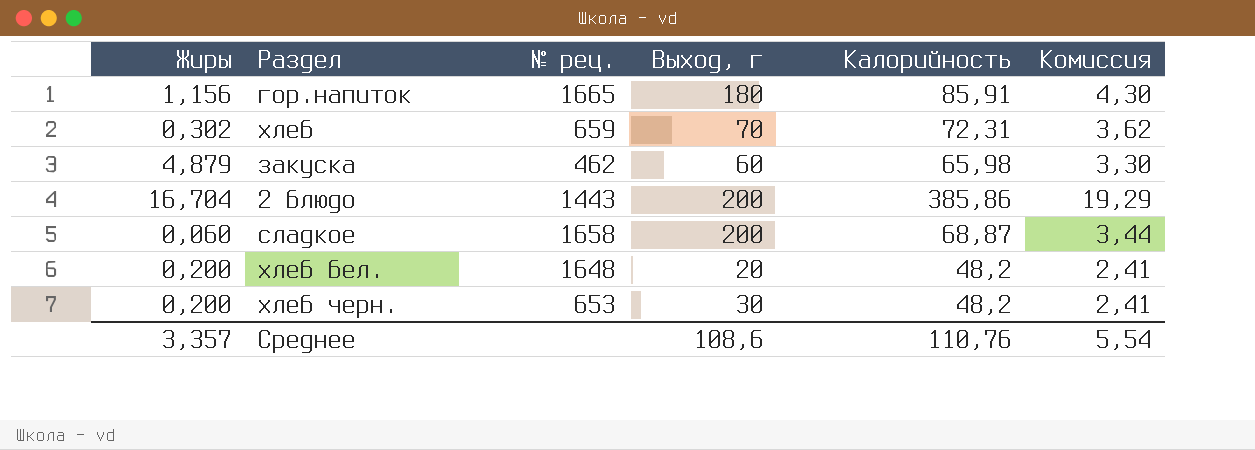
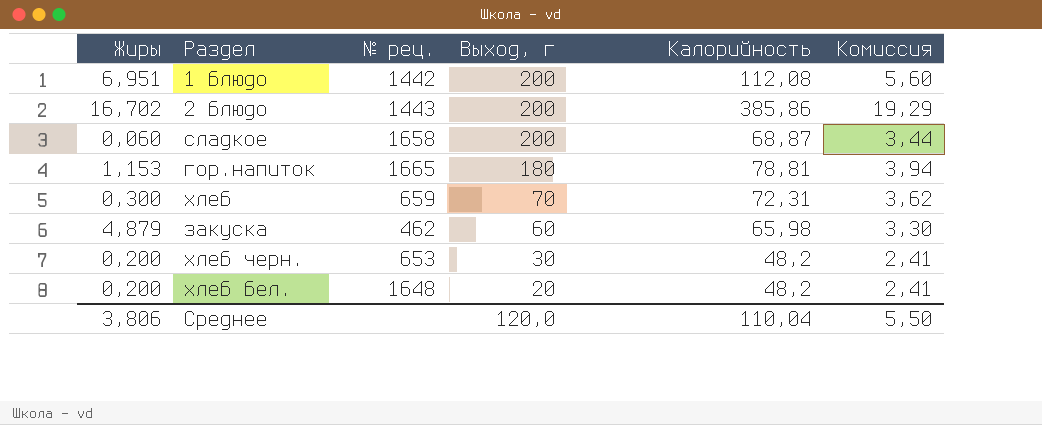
row order: none -> Выход, г descending
row 1 блюдо: none -> 6,951 | 1442 | 200 | 112,08 | 5,60
2 блюдо | Жиры: 16,704 -> 16,702
гор.напиток | Жиры: 1,156 -> 1,153
гор.напиток | Калорийность: 85,91 -> 78,81
гор.напиток | Комиссия: 4,30 -> 3,94
хлеб | Жиры: 0,302 -> 0,300
Среднее | Жиры: 3,357 -> 3,806
Среднее | Выход, г: 108,6 -> 120,0
Среднее | Калорийность: 110,76 -> 110,04
Среднее | Комиссия: 5,54 -> 5,50

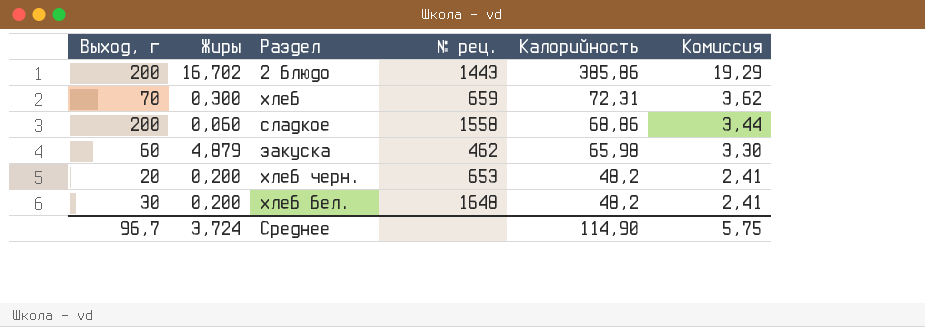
row order: Выход, г descending -> Калорийность descending
column Выход, г | position: 4 -> 1
row 1 блюдо: 6,951 | 1442 | 200 | 112,08 | 5,60 -> none
row гор.напиток: 1,153 | 1665 | 180 | 78,81 | 3,94 -> none
сладкое | № рец.: 1658 -> 1558
сладкое | Калорийность: 68,87 -> 68,86
хлеб черн. | Выход, г: 30 -> 20
хлеб бел. | Выход, г: 20 -> 30
Среднее | Выход, г: 120,0 -> 96,7
Среднее | Жиры: 3,806 -> 3,724
Среднее | Калорийность: 110,04 -> 114,90
Среднее | Комиссия: 5,50 -> 5,75

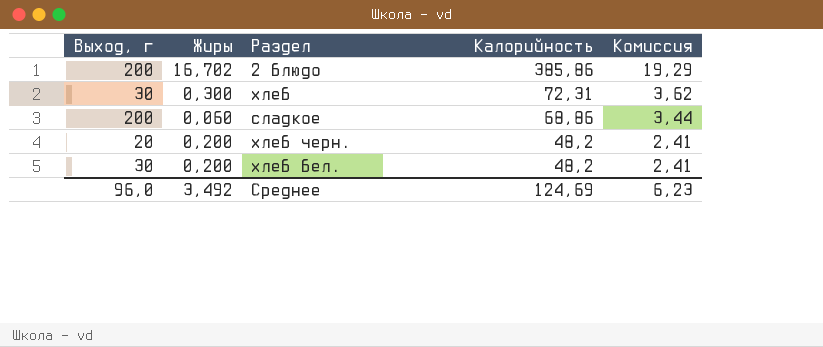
column № рец. | position: 4 -> none
row закуска: 60 | 4,879 | 462 | 65,98 | 3,30 -> none
хлеб | Выход, г: 70 -> 30
Среднее | Выход, г: 96,7 -> 96,0
Среднее | Жиры: 3,724 -> 3,492
Среднее | Калорийность: 114,90 -> 124,69
Среднее | Комиссия: 5,75 -> 6,23

